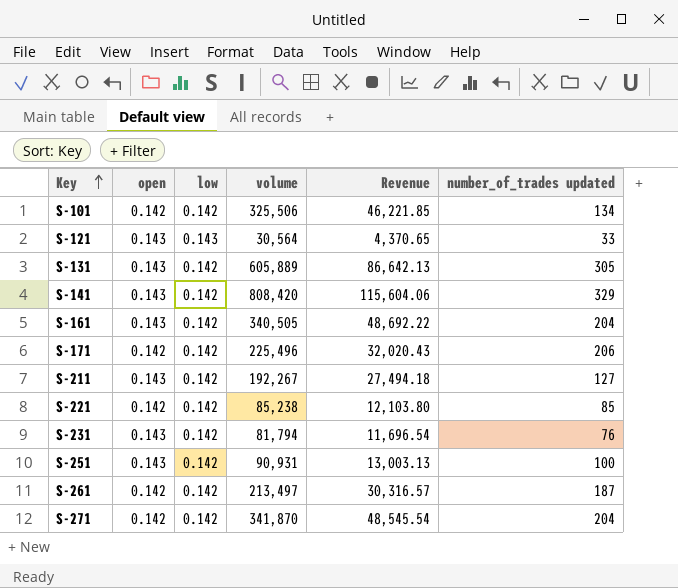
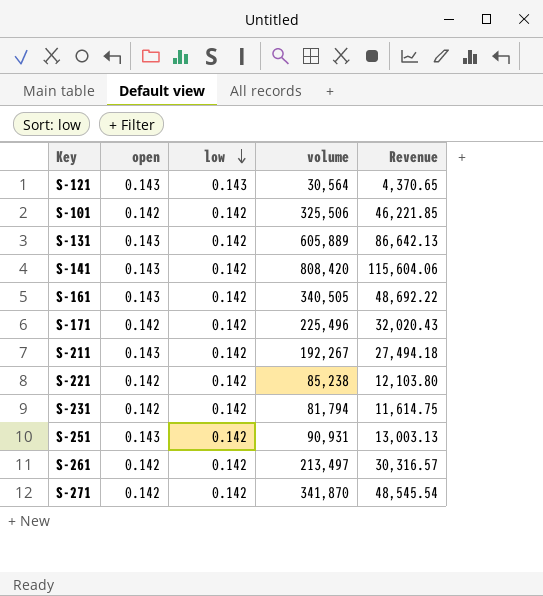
row order: Key ascending -> low descending
column number_of_trades updated | position: 6 -> none
S-231 | open: 0.143 -> 0.142
S-231 | Revenue: 11,696.54 -> 11,614.75

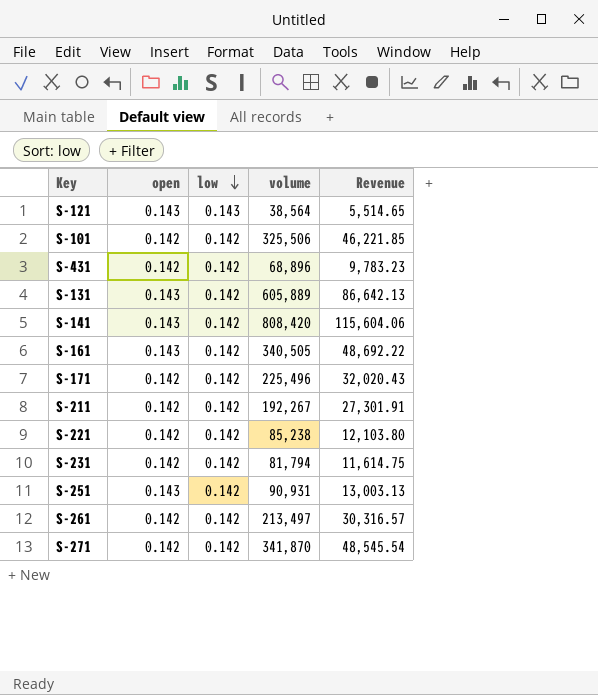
S-121 | volume: 30,564 -> 38,564
S-121 | Revenue: 4,370.65 -> 5,514.65
row S-431: none -> 0.142 | 0.142 | 68,896 | 9,783.23
S-211 | open: 0.143 -> 0.142
S-211 | Revenue: 27,494.18 -> 27,301.91

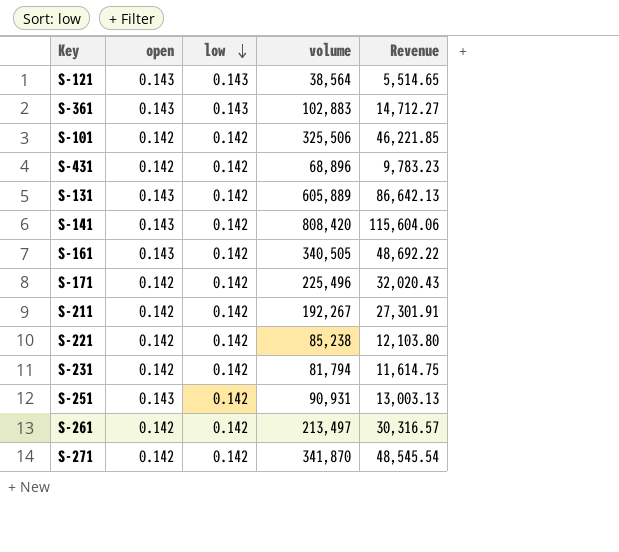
row S-361: none -> 0.143 | 0.143 | 102,883 | 14,712.27

